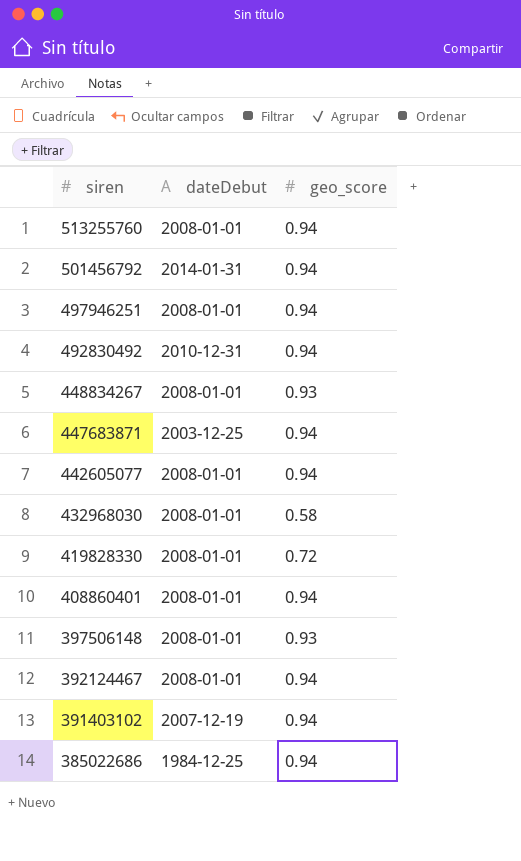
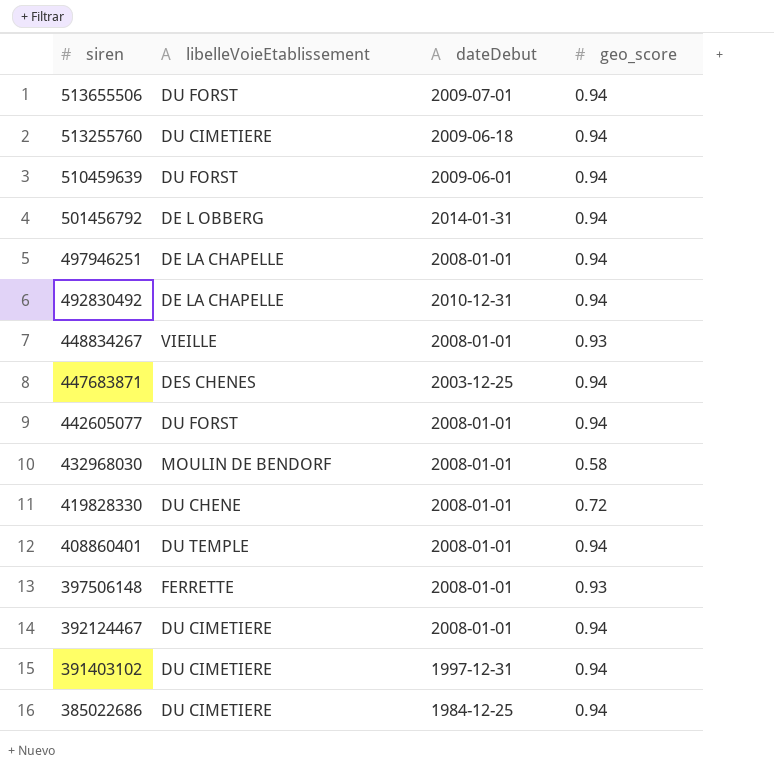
column libelleVoieEtablissement | position: none -> 2
row 513655506: none -> DU FORST | 2009-07-01 | 0.94
513255760 | dateDebut: 2008-01-01 -> 2009-06-18
row 510459639: none -> DU FORST | 2009-06-01 | 0.94
391403102 | dateDebut: 2007-12-19 -> 1997-12-31

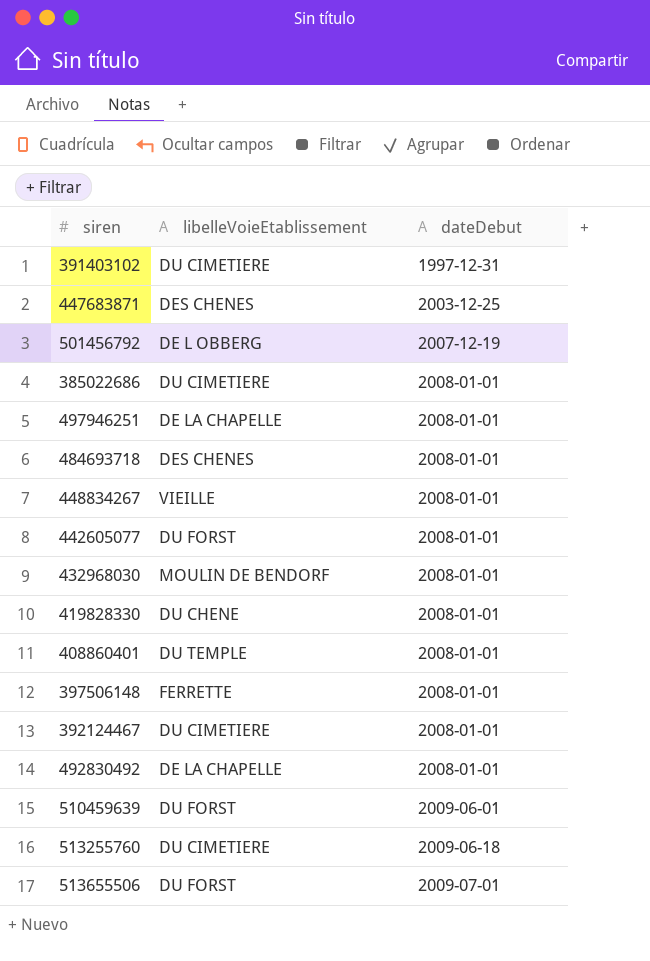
row order: siren descending -> dateDebut ascending
column geo_score | position: 4 -> none
501456792 | dateDebut: 2014-01-31 -> 2007-12-19
385022686 | dateDebut: 1984-12-25 -> 2008-01-01
row 484693718: none -> DES CHENES | 2008-01-01
492830492 | dateDebut: 2010-12-31 -> 2008-01-01

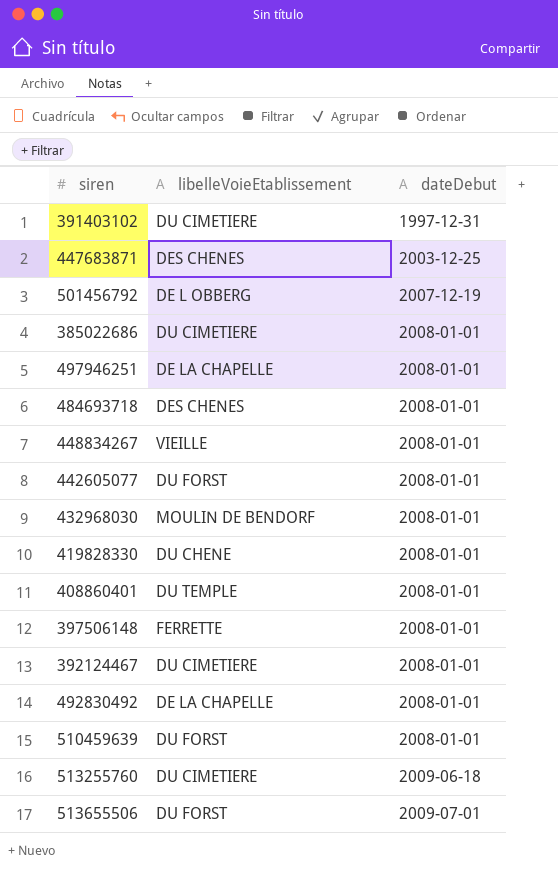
510459639 | dateDebut: 2009-06-01 -> 2008-01-01

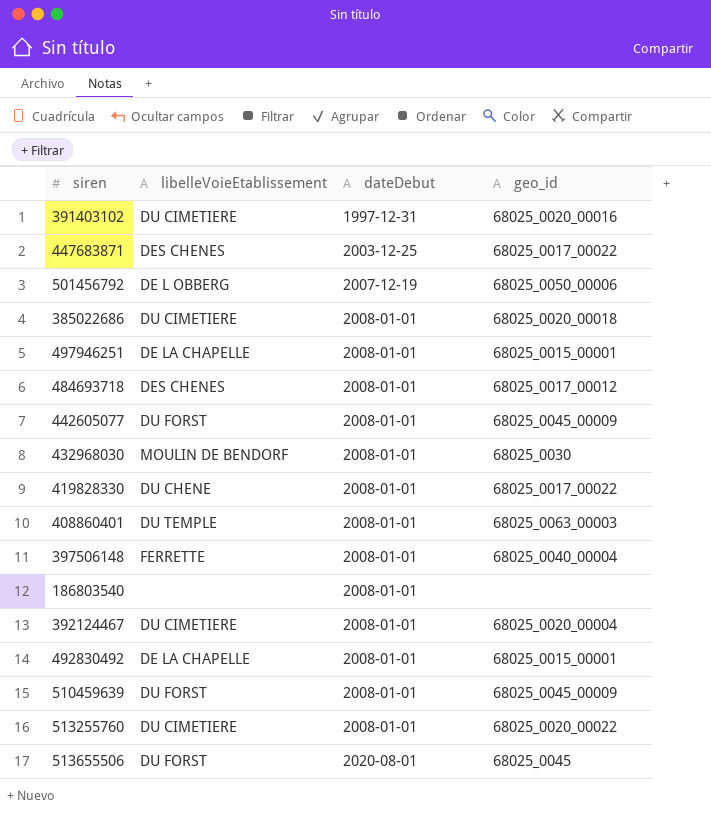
column geo_id | position: none -> 4
row 448834267: VIEILLE | 2008-01-01 -> none
row 186803540: none -> none | 2008-01-01 | none
513255760 | dateDebut: 2009-06-18 -> 2008-01-01
513655506 | dateDebut: 2009-07-01 -> 2020-08-01

